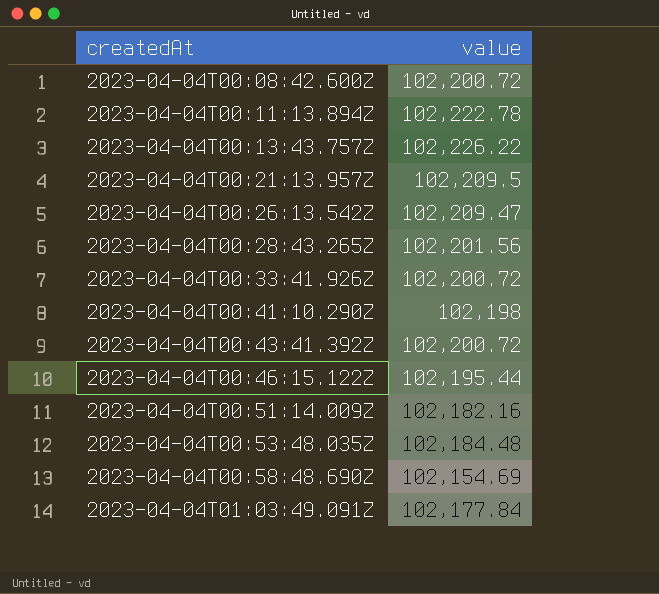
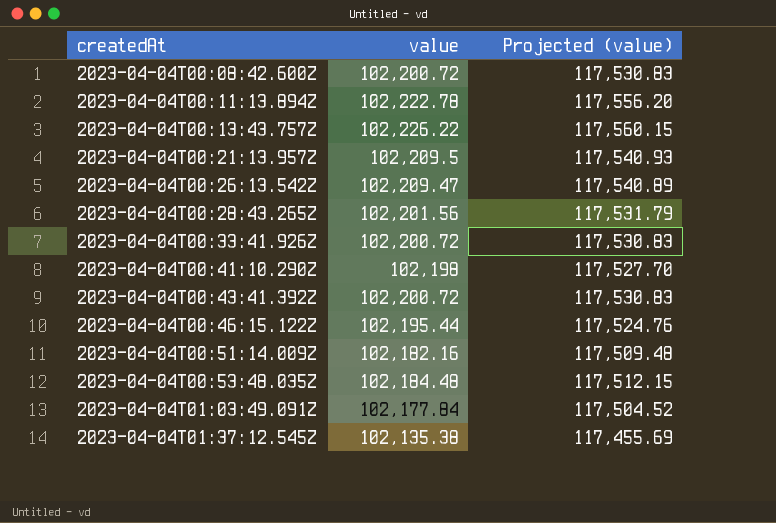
column Projected (value) | formula: none -> [value] * 1.15
row 2023-04-04T00:58:48.690Z: 102,154.69 -> none
row 2023-04-04T01:37:12.545Z: none -> 102,135.38 | 117,455.69

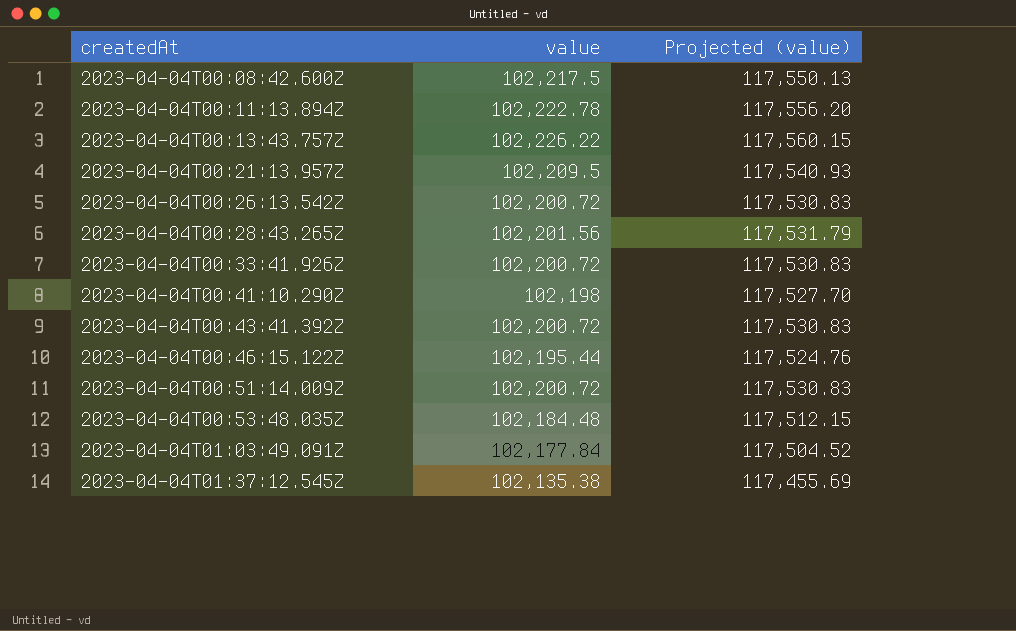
2023-04-04T00:08:42.600Z | value: 102,200.72 -> 102,217.5
2023-04-04T00:08:42.600Z | Projected (value): 117,530.83 -> 117,550.13
2023-04-04T00:26:13.542Z | value: 102,209.47 -> 102,200.72
2023-04-04T00:26:13.542Z | Projected (value): 117,540.89 -> 117,530.83
2023-04-04T00:51:14.009Z | value: 102,182.16 -> 102,200.72
2023-04-04T00:51:14.009Z | Projected (value): 117,509.48 -> 117,530.83

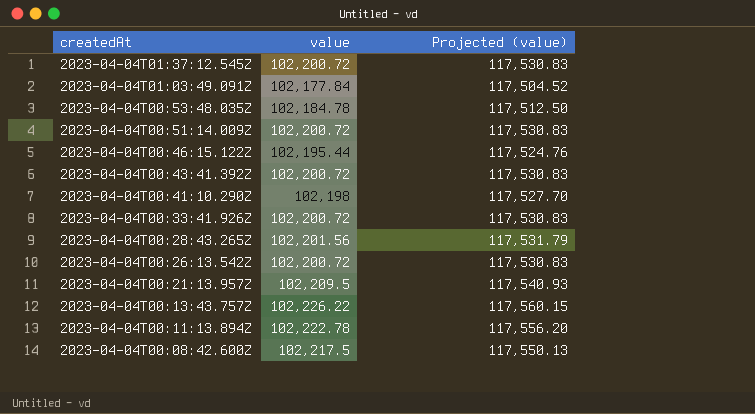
row order: createdAt ascending -> createdAt descending
2023-04-04T01:37:12.545Z | value: 102,135.38 -> 102,200.72
2023-04-04T01:37:12.545Z | Projected (value): 117,455.69 -> 117,530.83
2023-04-04T00:53:48.035Z | value: 102,184.48 -> 102,184.78
2023-04-04T00:53:48.035Z | Projected (value): 117,512.15 -> 117,512.50

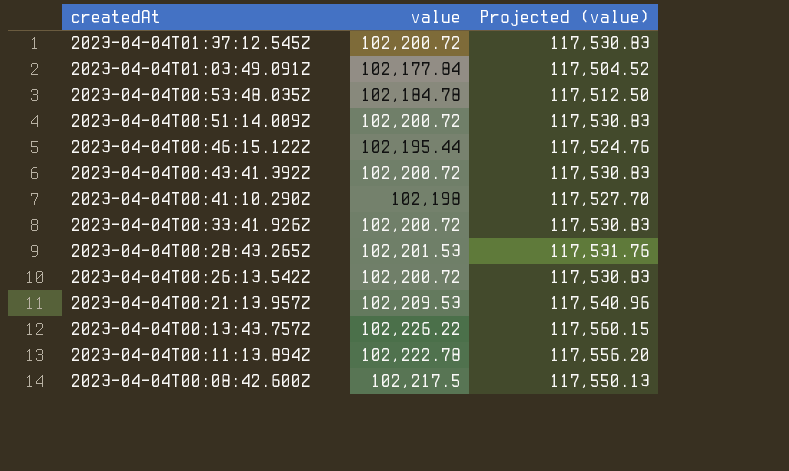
2023-04-04T00:28:43.265Z | value: 102,201.56 -> 102,201.53
2023-04-04T00:28:43.265Z | Projected (value): 117,531.79 -> 117,531.76
2023-04-04T00:21:13.957Z | value: 102,209.5 -> 102,209.53
2023-04-04T00:21:13.957Z | Projected (value): 117,540.93 -> 117,540.96

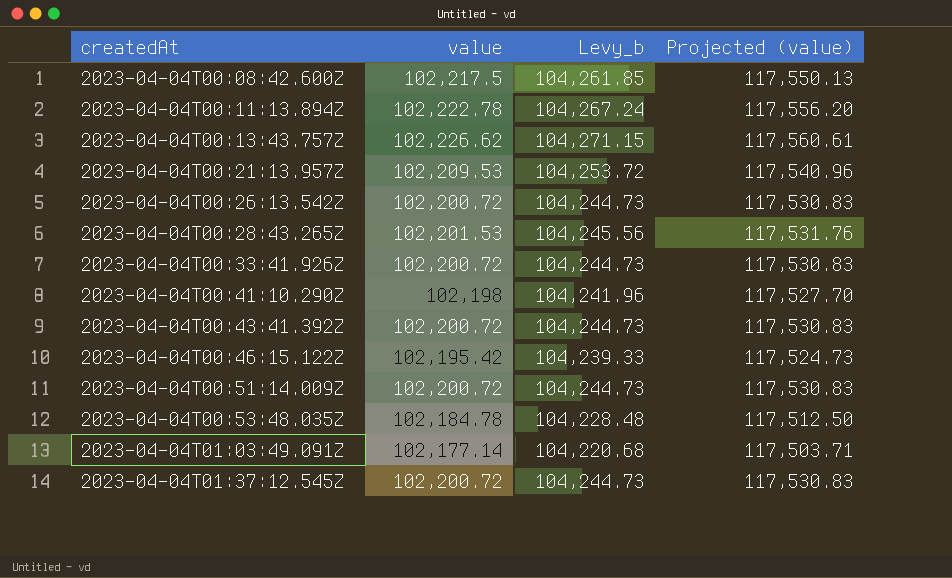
row order: createdAt descending -> createdAt ascending
column Levy_b | formula: none -> [value] * 1.02
2023-04-04T00:13:43.757Z | value: 102,226.22 -> 102,226.62
2023-04-04T00:13:43.757Z | Projected (value): 117,560.15 -> 117,560.61
2023-04-04T00:46:15.122Z | value: 102,195.44 -> 102,195.42
2023-04-04T00:46:15.122Z | Projected (value): 117,524.76 -> 117,524.73
2023-04-04T01:03:49.091Z | value: 102,177.84 -> 102,177.14
2023-04-04T01:03:49.091Z | Projected (value): 117,504.52 -> 117,503.71

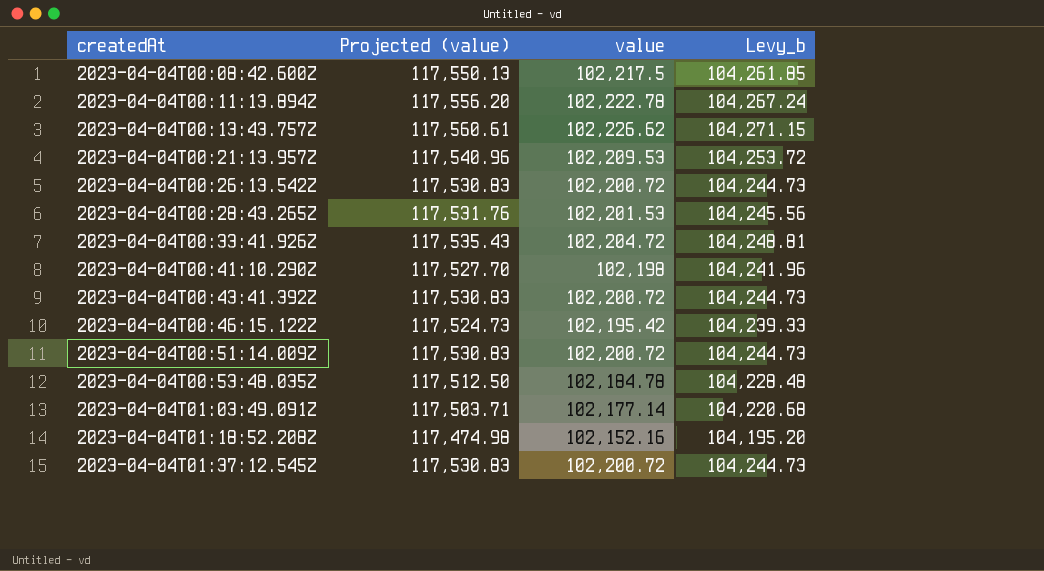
column Projected (value) | position: 4 -> 2
2023-04-04T00:33:41.926Z | Projected (value): 117,530.83 -> 117,535.43
2023-04-04T00:33:41.926Z | value: 102,200.72 -> 102,204.72
2023-04-04T00:33:41.926Z | Levy_b: 104,244.73 -> 104,248.81
row 2023-04-04T01:18:52.208Z: none -> 117,474.98 | 102,152.16 | 104,195.20

